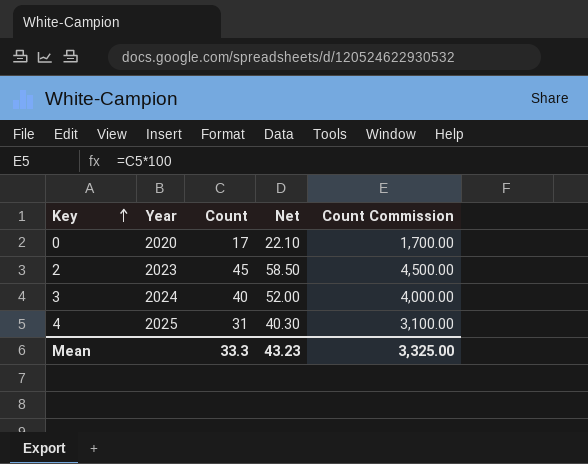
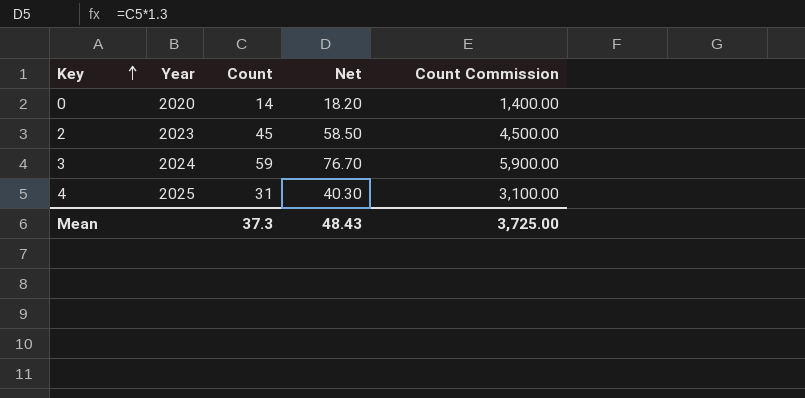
0 | Count: 17 -> 14
0 | Net: 22.10 -> 18.20
0 | Count Commission: 1,700.00 -> 1,400.00
3 | Count: 40 -> 59
3 | Net: 52.00 -> 76.70
3 | Count Commission: 4,000.00 -> 5,900.00
Mean | Count: 33.3 -> 37.3
Mean | Net: 43.23 -> 48.43
Mean | Count Commission: 3,325.00 -> 3,725.00

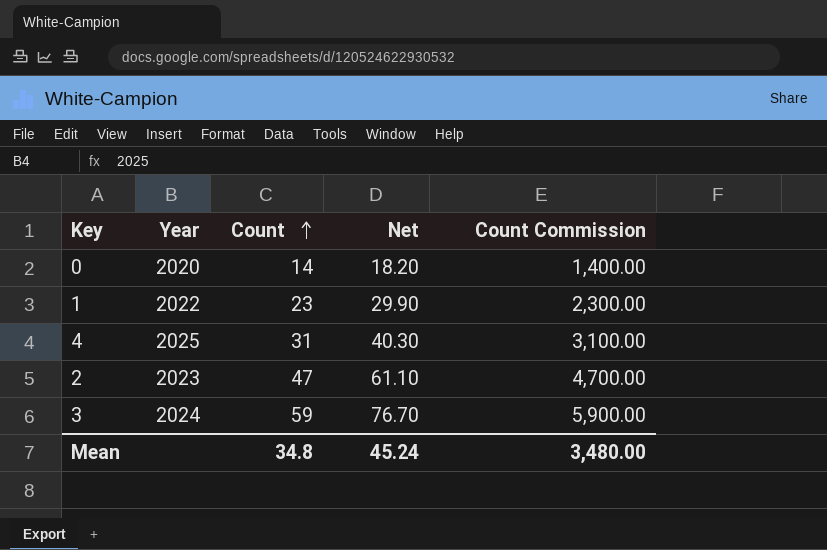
row order: Key ascending -> Count ascending
row 1: none -> 2022 | 23 | 29.90 | 2,300.00
2 | Count: 45 -> 47
2 | Net: 58.50 -> 61.10
2 | Count Commission: 4,500.00 -> 4,700.00
Mean | Count: 37.3 -> 34.8
Mean | Net: 48.43 -> 45.24
Mean | Count Commission: 3,725.00 -> 3,480.00

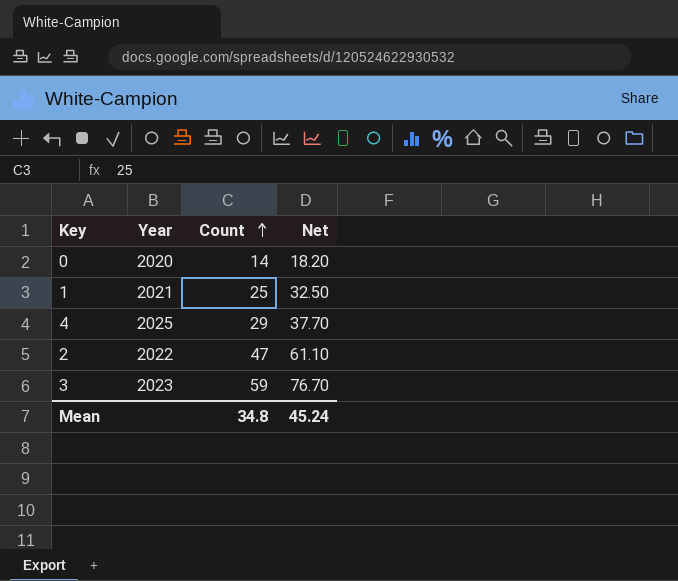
column Count Commission | formula: [Count] * 100 -> none
1 | Year: 2022 -> 2021
1 | Count: 23 -> 25
1 | Net: 29.90 -> 32.50
4 | Count: 31 -> 29
4 | Net: 40.30 -> 37.70
2 | Year: 2023 -> 2022
3 | Year: 2024 -> 2023

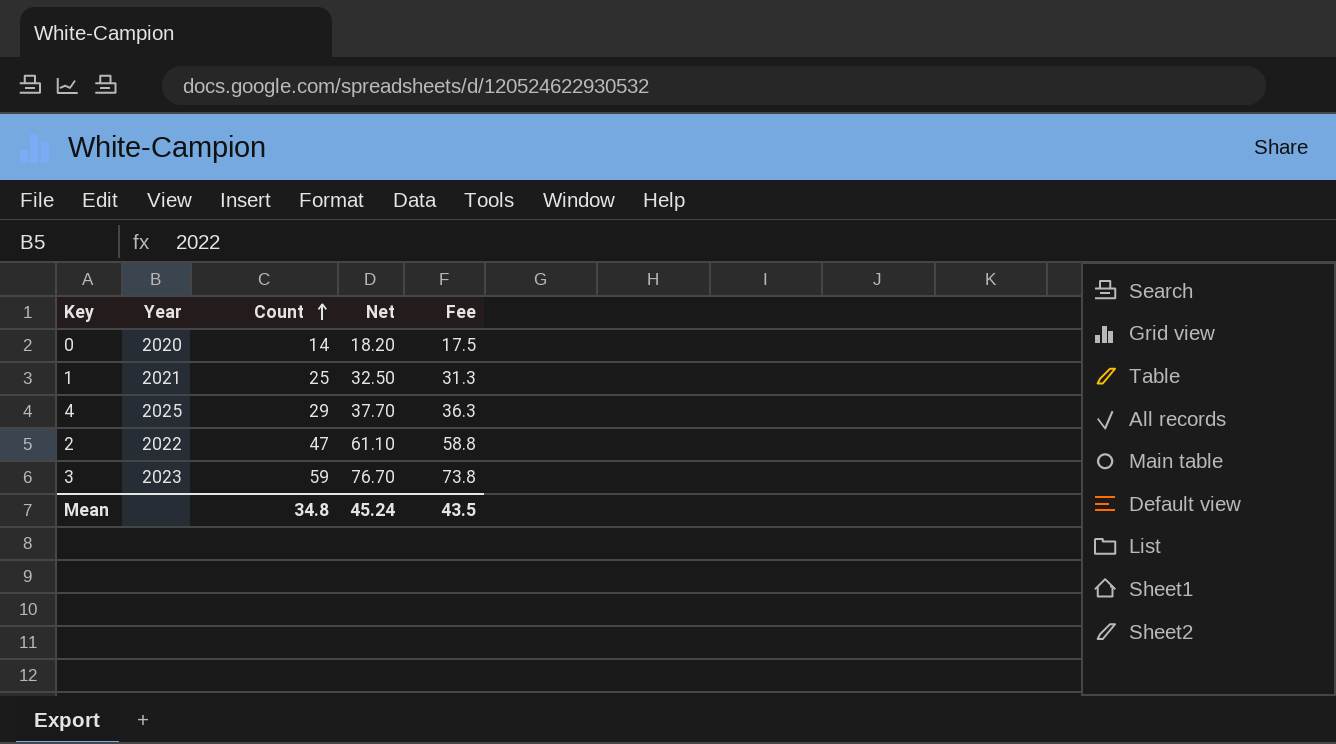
column Fee | formula: none -> [Count] * 1.25

